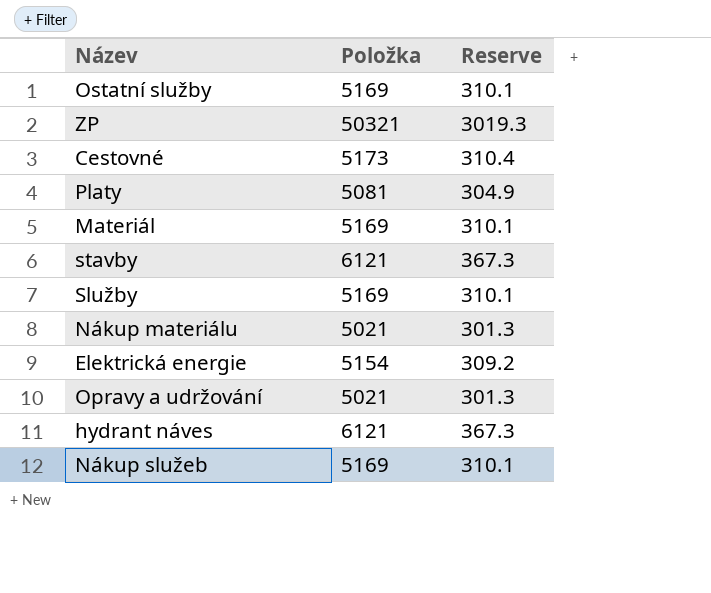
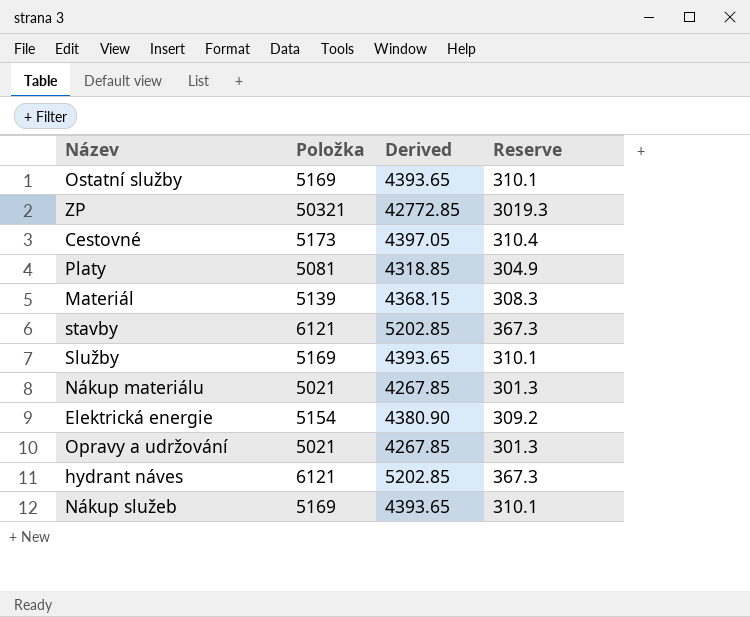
column Derived | formula: none -> [Položka] * 0.85
Materiál | Položka: 5169 -> 5139
Materiál | Reserve: 310.1 -> 308.3

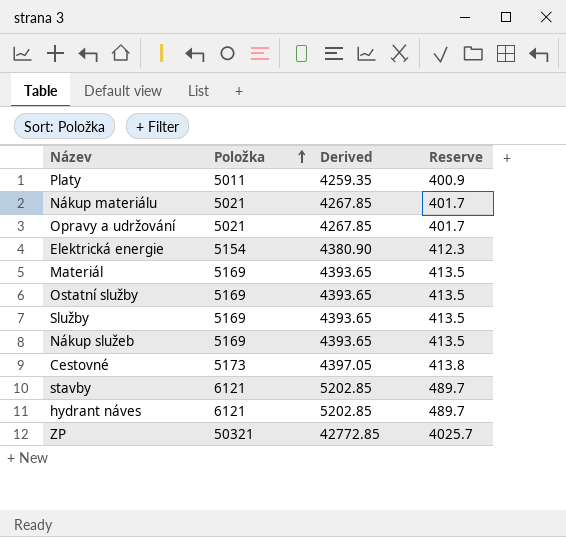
row order: none -> Položka ascending
column Reserve | formula: [Položka] * 0.06 -> [Položka] * 0.08
Platy | Položka: 5081 -> 5011
Platy | Derived: 4318.85 -> 4259.35
Materiál | Položka: 5139 -> 5169
Materiál | Derived: 4368.15 -> 4393.65

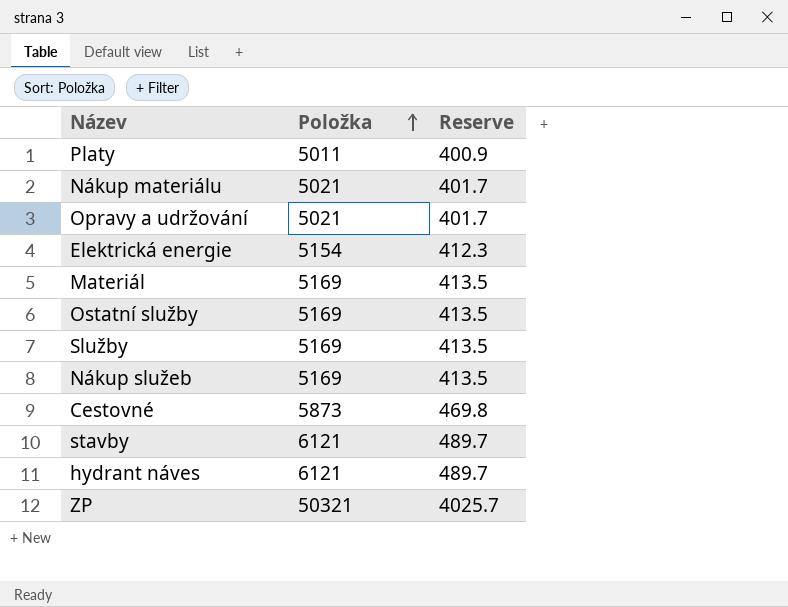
column Derived | formula: [Položka] * 0.85 -> none
Cestovné | Položka: 5173 -> 5873
Cestovné | Reserve: 413.8 -> 469.8

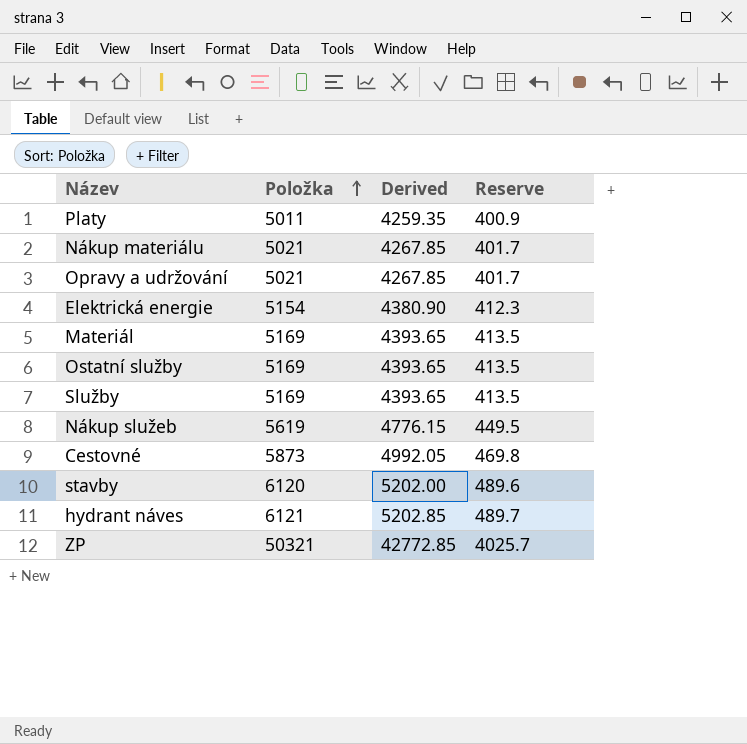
column Derived | formula: none -> [Položka] * 0.85
Nákup služeb | Položka: 5169 -> 5619
Nákup služeb | Reserve: 413.5 -> 449.5
stavby | Položka: 6121 -> 6120
stavby | Reserve: 489.7 -> 489.6

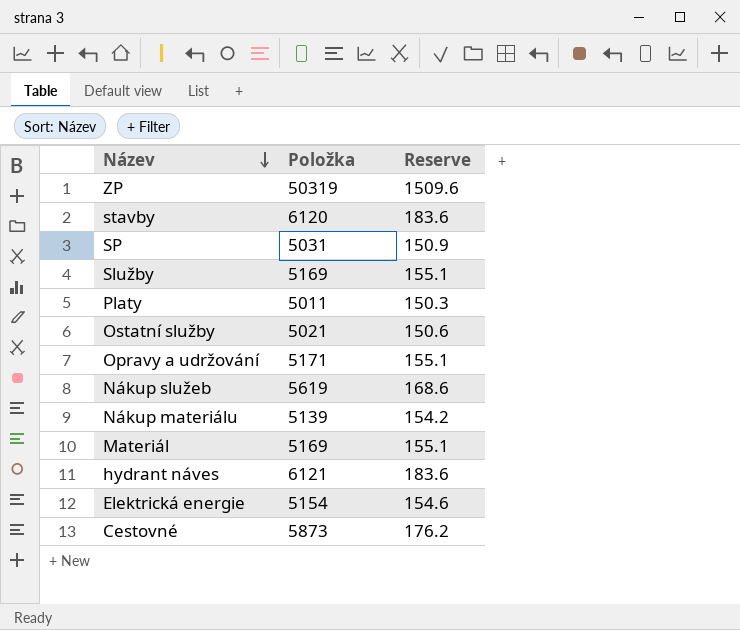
row order: Položka ascending -> Název descending
column Derived | formula: [Položka] * 0.85 -> none
column Reserve | formula: [Položka] * 0.08 -> [Položka] * 0.03
ZP | Položka: 50321 -> 50319
row SP: none -> 5031 | 150.9
Ostatní služby | Položka: 5169 -> 5021
Opravy a udržování | Položka: 5021 -> 5171
Nákup materiálu | Položka: 5021 -> 5139

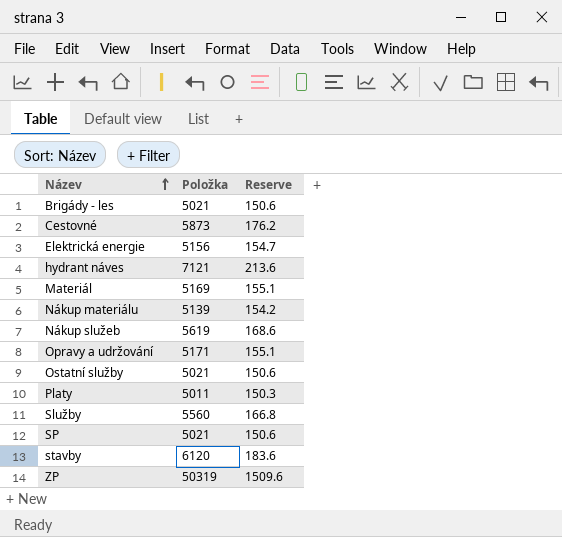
row order: Název descending -> Název ascending
row Brigády - les: none -> 5021 | 150.6
Elektrická energie | Položka: 5154 -> 5156
Elektrická energie | Reserve: 154.6 -> 154.7
hydrant náves | Položka: 6121 -> 7121
hydrant náves | Reserve: 183.6 -> 213.6
Služby | Položka: 5169 -> 5560
Služby | Reserve: 155.1 -> 166.8
SP | Položka: 5031 -> 5021
SP | Reserve: 150.9 -> 150.6

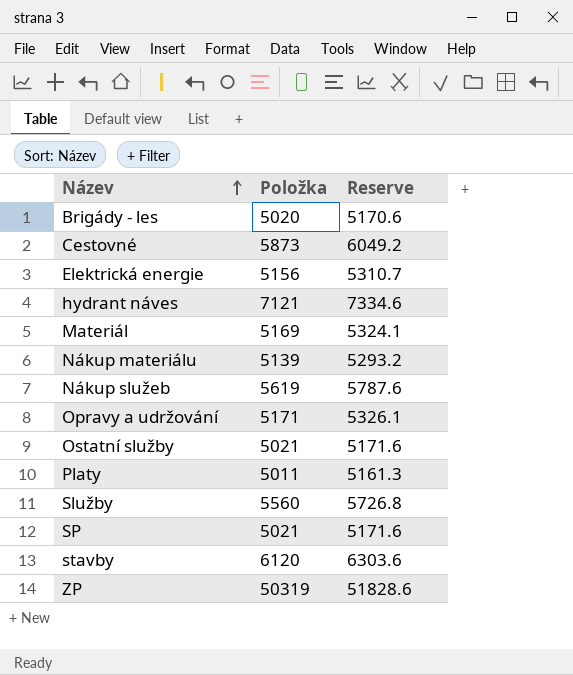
column Reserve | formula: [Položka] * 0.03 -> [Položka] * 1.03
Brigády - les | Položka: 5021 -> 5020

